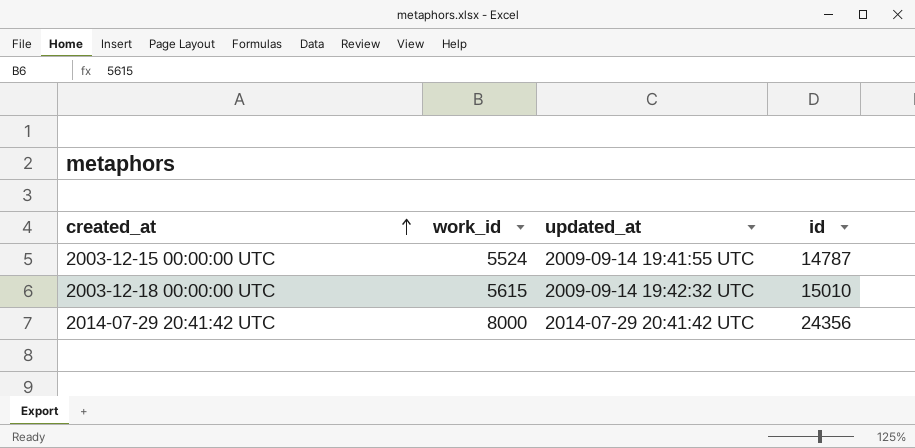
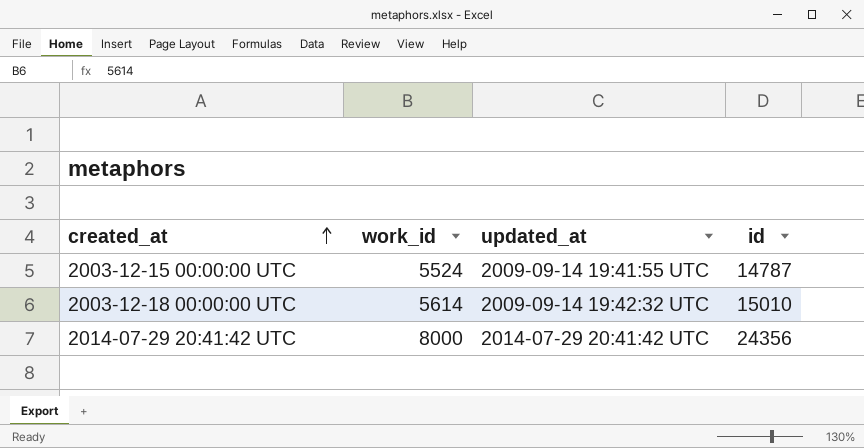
2003-12-18 00:00:00 UTC | work_id: 5615 -> 5614

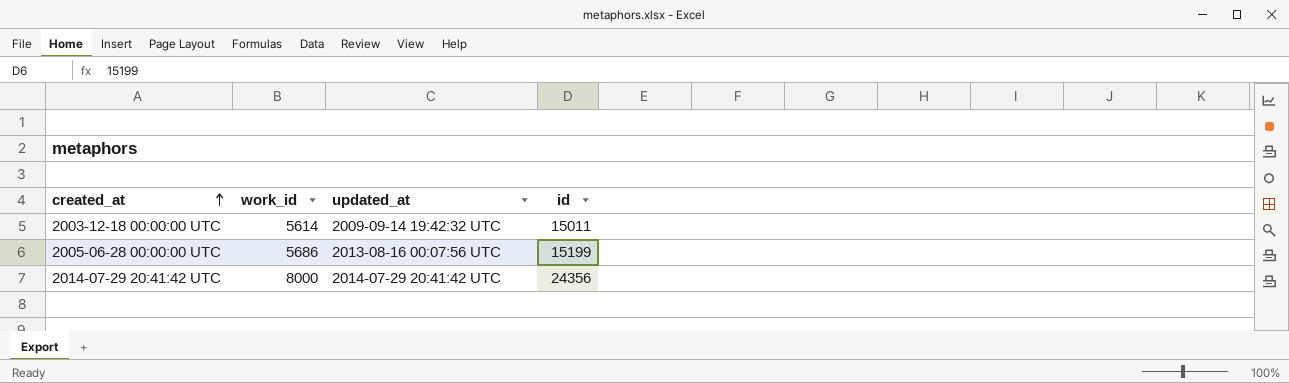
row 2003-12-15 00:00:00 UTC: 5524 | 2009-09-14 19:41:55 UTC | 14787 -> none
2003-12-18 00:00:00 UTC | id: 15010 -> 15011
row 2005-06-28 00:00:00 UTC: none -> 5686 | 2013-08-16 00:07:56 UTC | 15199

